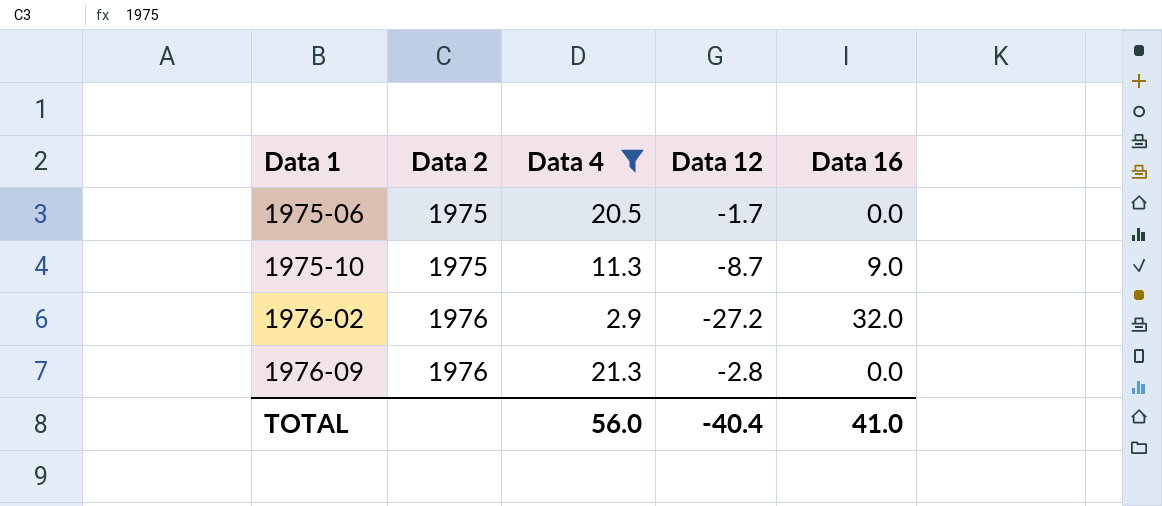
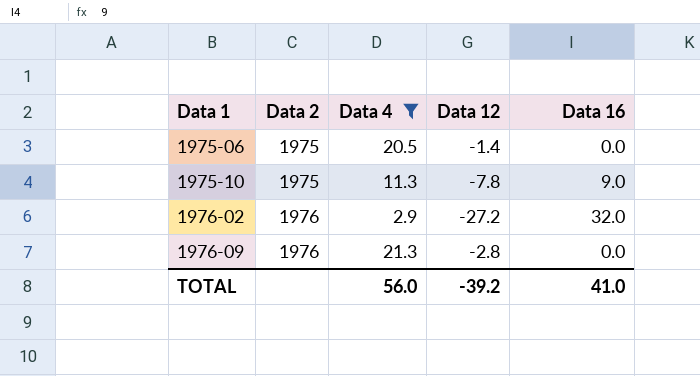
1975-06 | Data 12: -1.7 -> -1.4
1975-10 | Data 12: -8.7 -> -7.8
TOTAL | Data 12: -40.4 -> -39.2

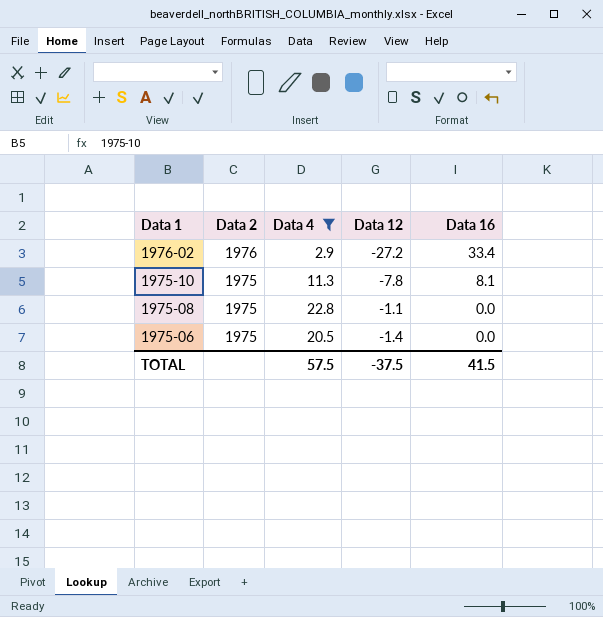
row order: Data 1 ascending -> Data 1 descending
row 1976-09: 1976 | 21.3 | -2.8 | 0.0 -> none
1976-02 | Data 16: 32.0 -> 33.4
1975-10 | Data 16: 9.0 -> 8.1
row 1975-08: none -> 1975 | 22.8 | -1.1 | 0.0
TOTAL | Data 4: 56.0 -> 57.5
TOTAL | Data 12: -39.2 -> -37.5
TOTAL | Data 16: 41.0 -> 41.5

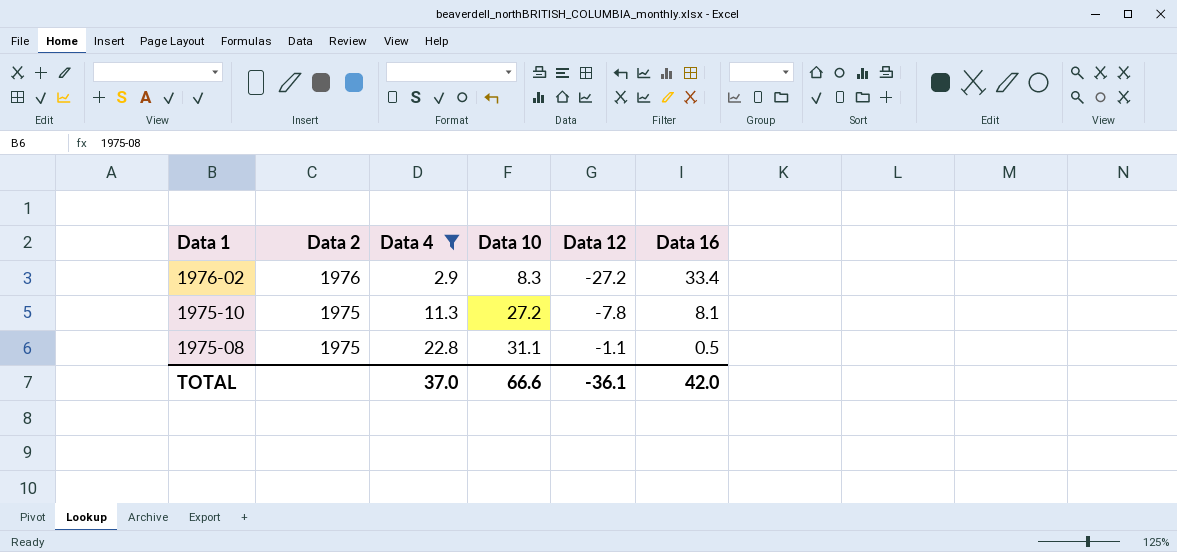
column Data 10 | position: none -> 4
row 1975-06: 1975 | 20.5 | -1.4 | 0.0 -> none
1975-08 | Data 16: 0.0 -> 0.5
TOTAL | Data 4: 57.5 -> 37.0
TOTAL | Data 12: -37.5 -> -36.1
TOTAL | Data 16: 41.5 -> 42.0

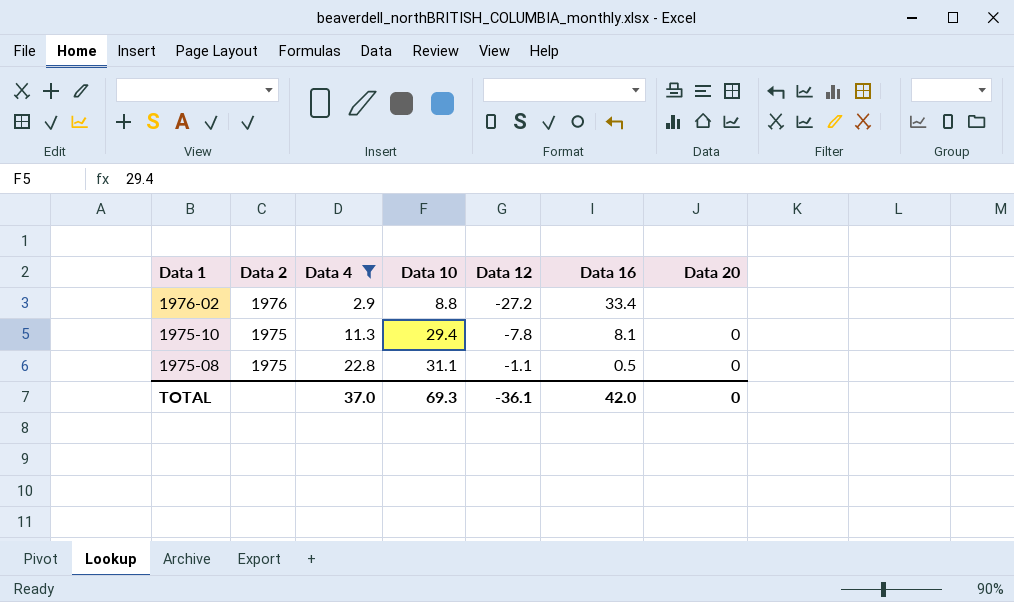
column Data 20 | position: none -> 7
1976-02 | Data 10: 8.3 -> 8.8
1975-10 | Data 10: 27.2 -> 29.4
TOTAL | Data 10: 66.6 -> 69.3

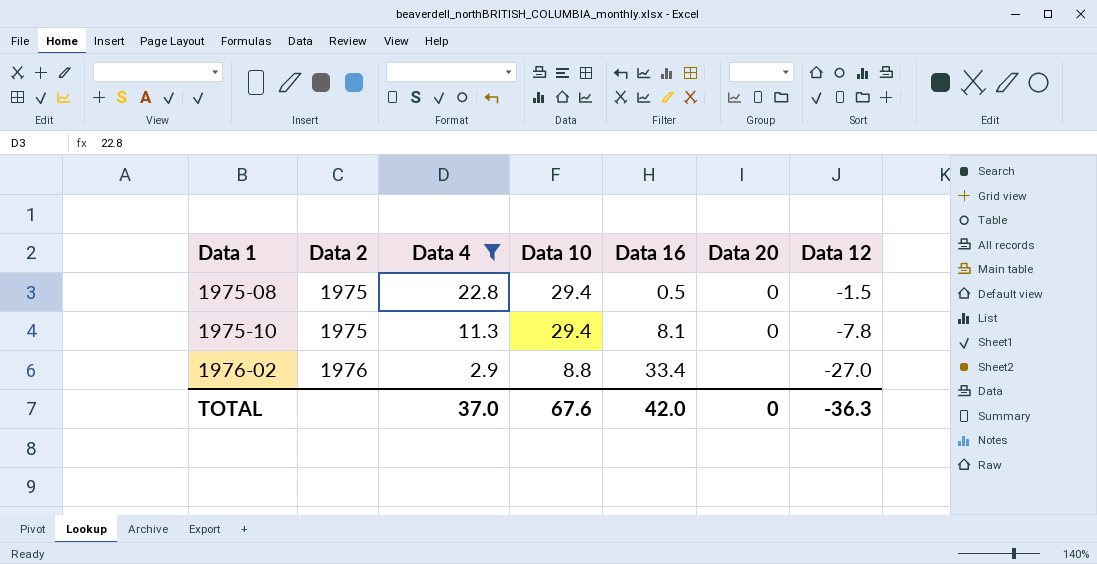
row order: Data 1 descending -> Data 1 ascending
column Data 12 | position: 5 -> 7
1975-08 | Data 10: 31.1 -> 29.4
1975-08 | Data 12: -1.1 -> -1.5
1976-02 | Data 12: -27.2 -> -27.0
TOTAL | Data 10: 69.3 -> 67.6
TOTAL | Data 12: -36.1 -> -36.3

